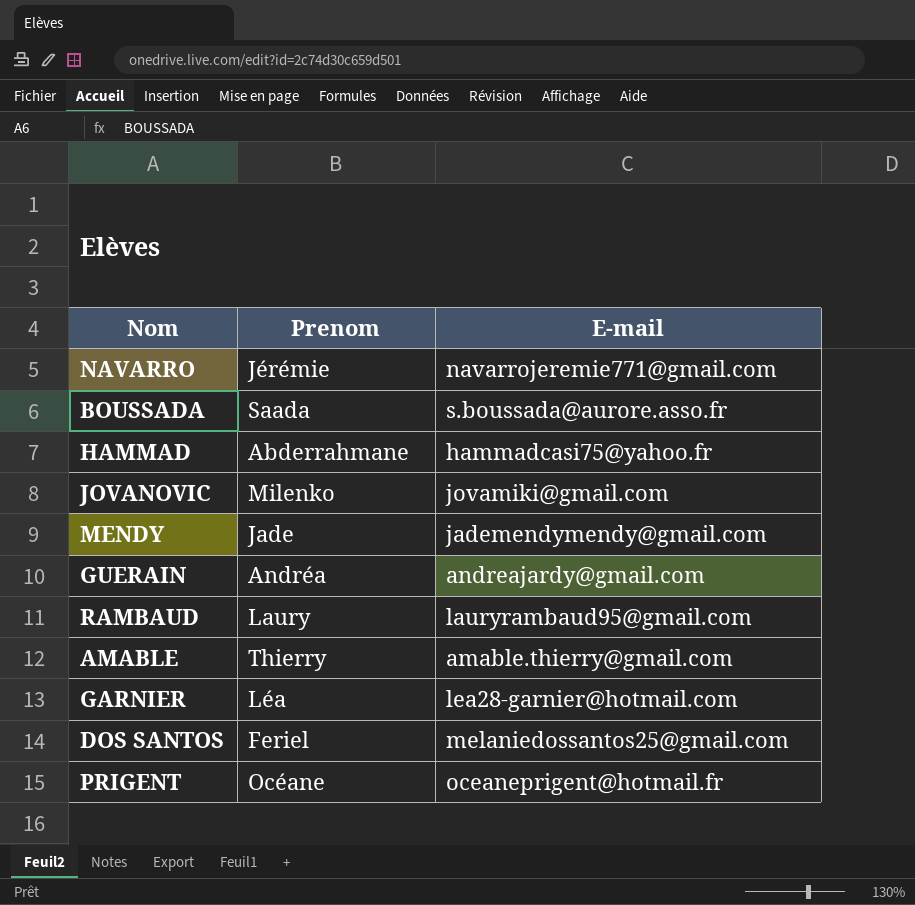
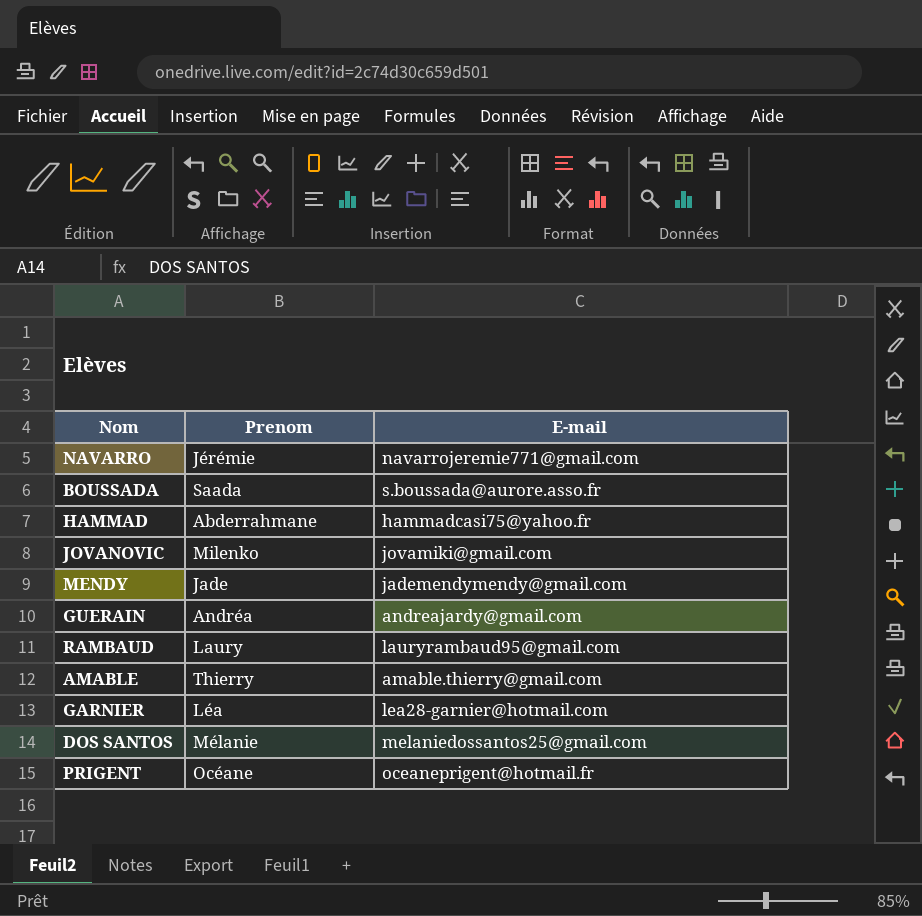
DOS SANTOS | Prenom: Feriel -> Mélanie

